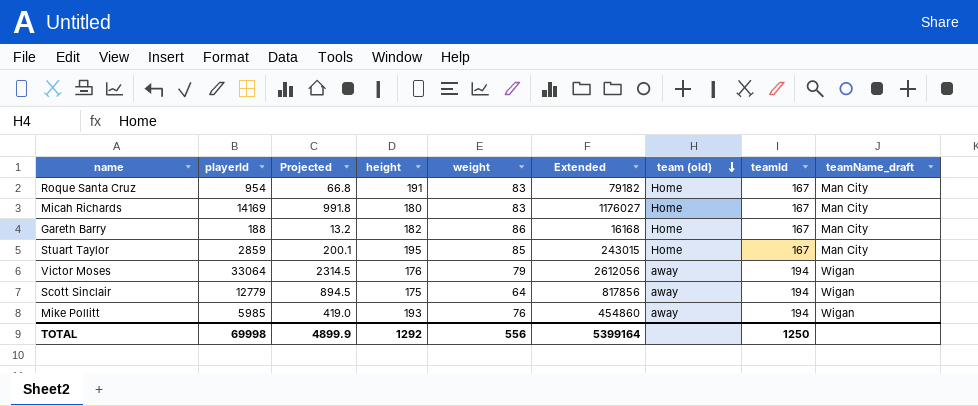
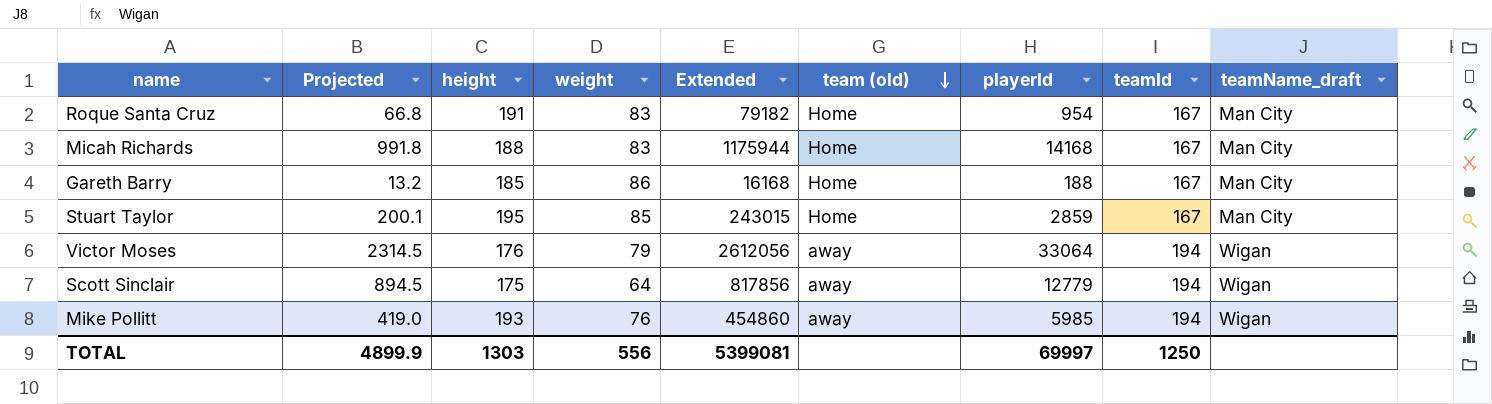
column playerId | position: 2 -> 7
Micah Richards | height: 180 -> 188
Micah Richards | Extended: 1176027 -> 1175944
Micah Richards | playerId: 14169 -> 14168
Gareth Barry | height: 182 -> 185
TOTAL | height: 1292 -> 1303
TOTAL | Extended: 5399164 -> 5399081
TOTAL | playerId: 69998 -> 69997

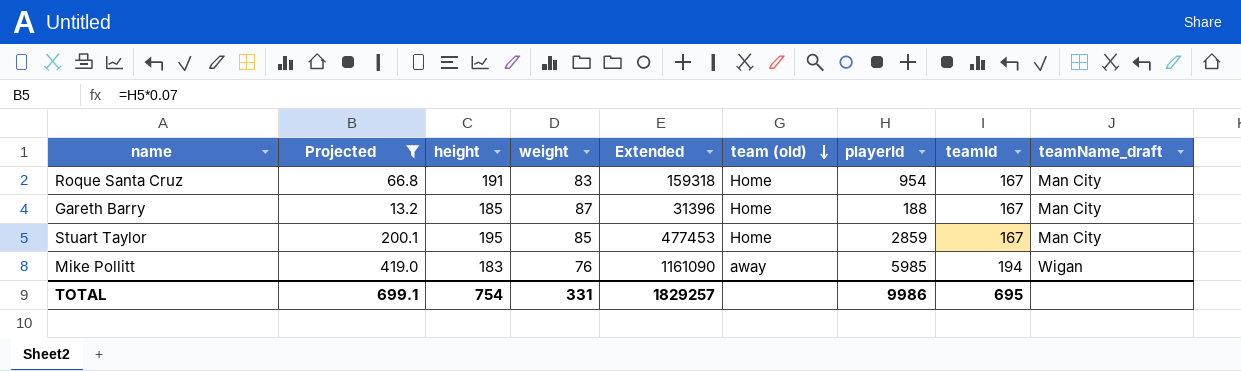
filter: none -> Projected <= 419.0
column Extended | formula: [weight] * [playerId] -> [playerId] * [teamId]
Gareth Barry | weight: 86 -> 87
Mike Pollitt | height: 193 -> 183
TOTAL | Projected: 4899.9 -> 699.1
TOTAL | height: 1303 -> 754
TOTAL | weight: 556 -> 331
TOTAL | Extended: 5399081 -> 1829257
TOTAL | playerId: 69997 -> 9986
TOTAL | teamId: 1250 -> 695

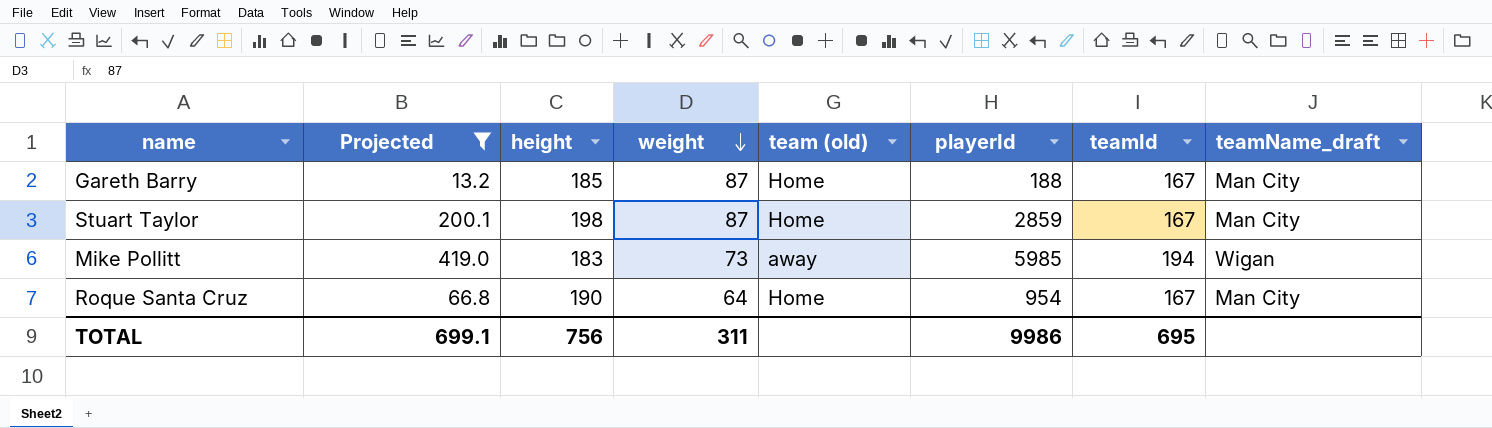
row order: team (old) descending -> weight descending
column Extended | formula: [playerId] * [teamId] -> none
Stuart Taylor | height: 195 -> 198
Stuart Taylor | weight: 85 -> 87
Mike Pollitt | weight: 76 -> 73
Roque Santa Cruz | height: 191 -> 190
Roque Santa Cruz | weight: 83 -> 64
TOTAL | height: 754 -> 756
TOTAL | weight: 331 -> 311

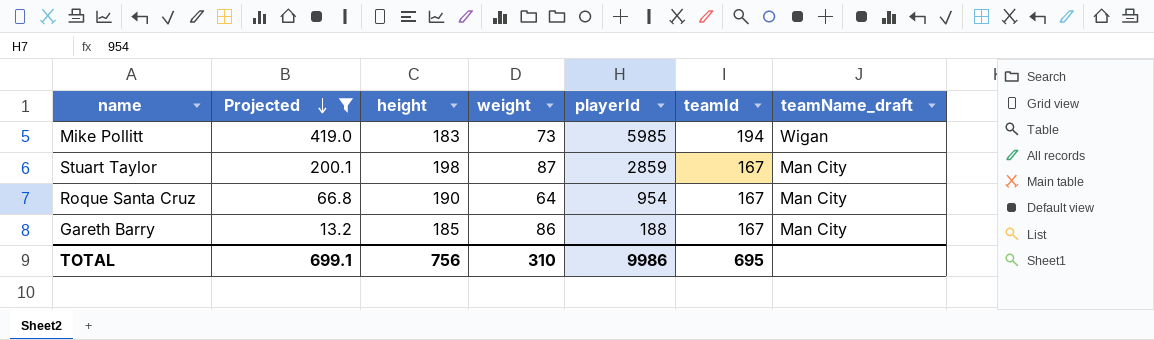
row order: weight descending -> Projected descending
column team (old) | position: 5 -> none
Gareth Barry | weight: 87 -> 86
TOTAL | weight: 311 -> 310

